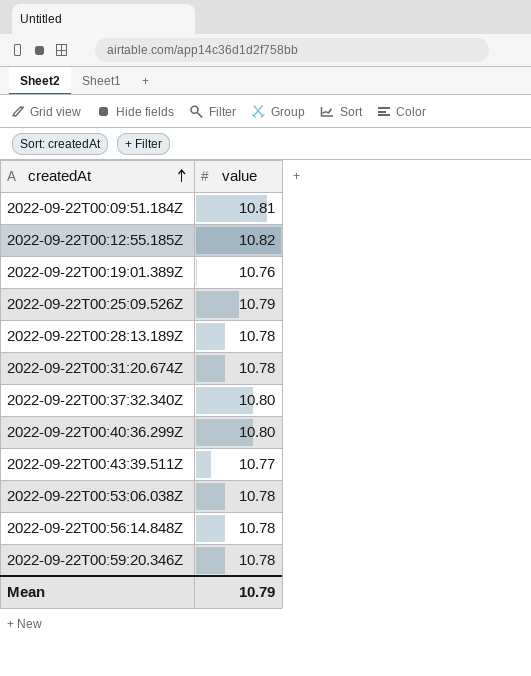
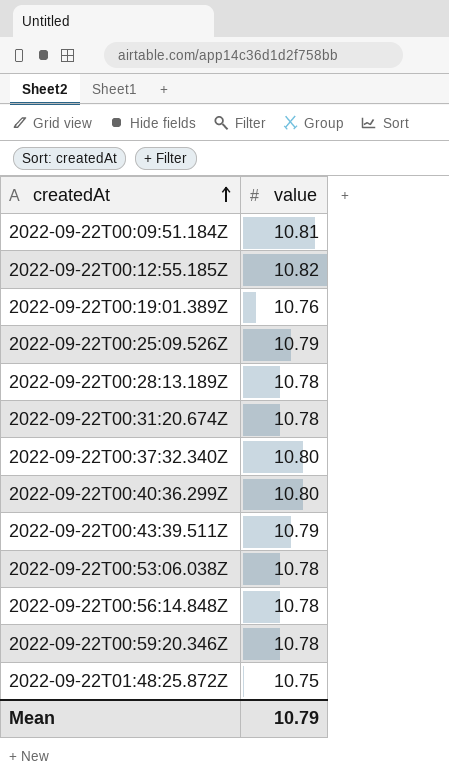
2022-09-22T00:43:39.511Z | value: 10.77 -> 10.79
row 2022-09-22T01:48:25.872Z: none -> 10.75

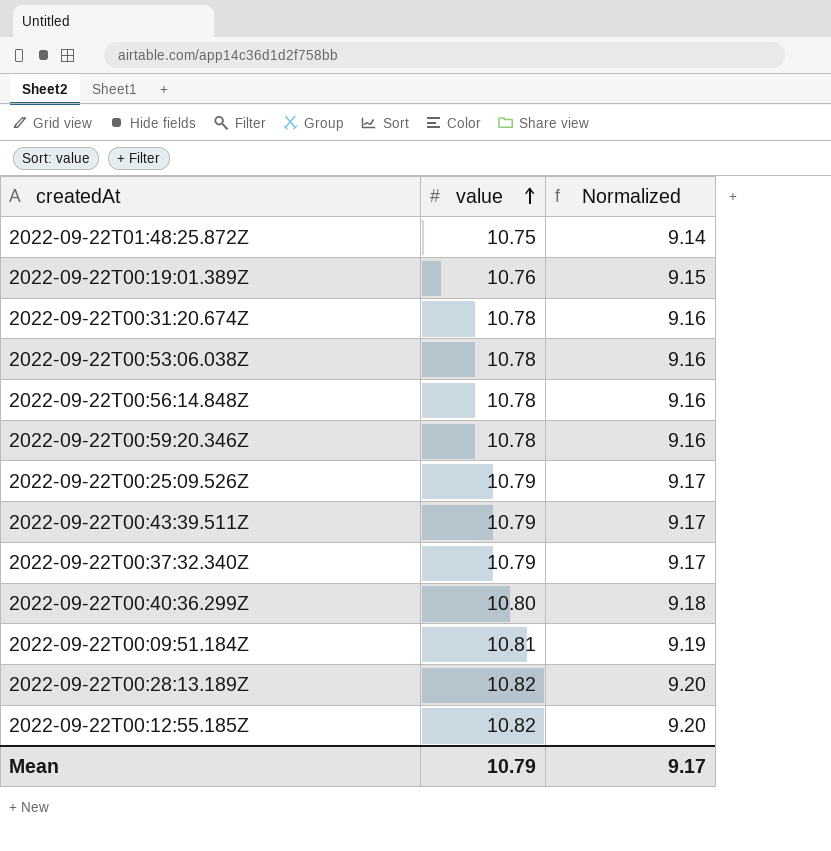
row order: createdAt ascending -> value ascending
column Normalized | formula: none -> [value] * 0.85
2022-09-22T00:37:32.340Z | value: 10.80 -> 10.79
2022-09-22T00:28:13.189Z | value: 10.78 -> 10.82

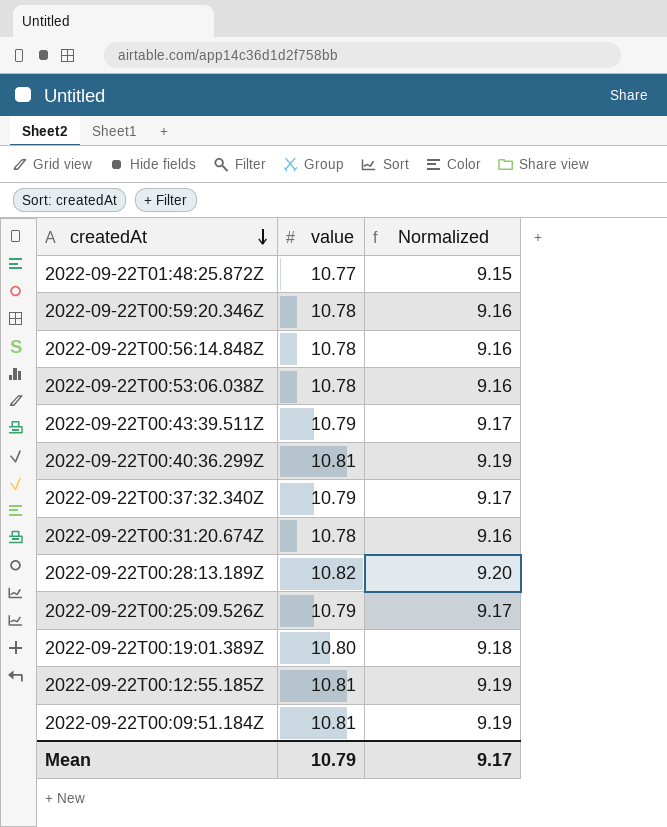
row order: value ascending -> createdAt descending
2022-09-22T01:48:25.872Z | value: 10.75 -> 10.77
2022-09-22T01:48:25.872Z | Normalized: 9.14 -> 9.15
2022-09-22T00:40:36.299Z | value: 10.80 -> 10.81
2022-09-22T00:40:36.299Z | Normalized: 9.18 -> 9.19
2022-09-22T00:19:01.389Z | value: 10.76 -> 10.80
2022-09-22T00:19:01.389Z | Normalized: 9.15 -> 9.18
2022-09-22T00:12:55.185Z | value: 10.82 -> 10.81
2022-09-22T00:12:55.185Z | Normalized: 9.20 -> 9.19

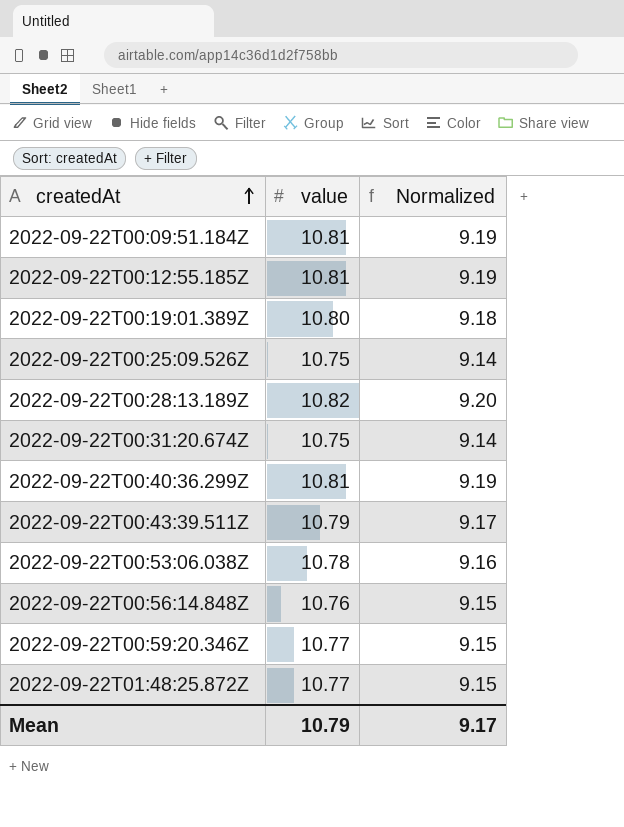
row order: createdAt descending -> createdAt ascending
row 2022-09-22T00:37:32.340Z: 10.79 | 9.17 -> none
2022-09-22T00:25:09.526Z | value: 10.79 -> 10.75
2022-09-22T00:25:09.526Z | Normalized: 9.17 -> 9.14
2022-09-22T00:31:20.674Z | value: 10.78 -> 10.75
2022-09-22T00:31:20.674Z | Normalized: 9.16 -> 9.14
2022-09-22T00:56:14.848Z | value: 10.78 -> 10.76
2022-09-22T00:56:14.848Z | Normalized: 9.16 -> 9.15
2022-09-22T00:59:20.346Z | value: 10.78 -> 10.77
2022-09-22T00:59:20.346Z | Normalized: 9.16 -> 9.15

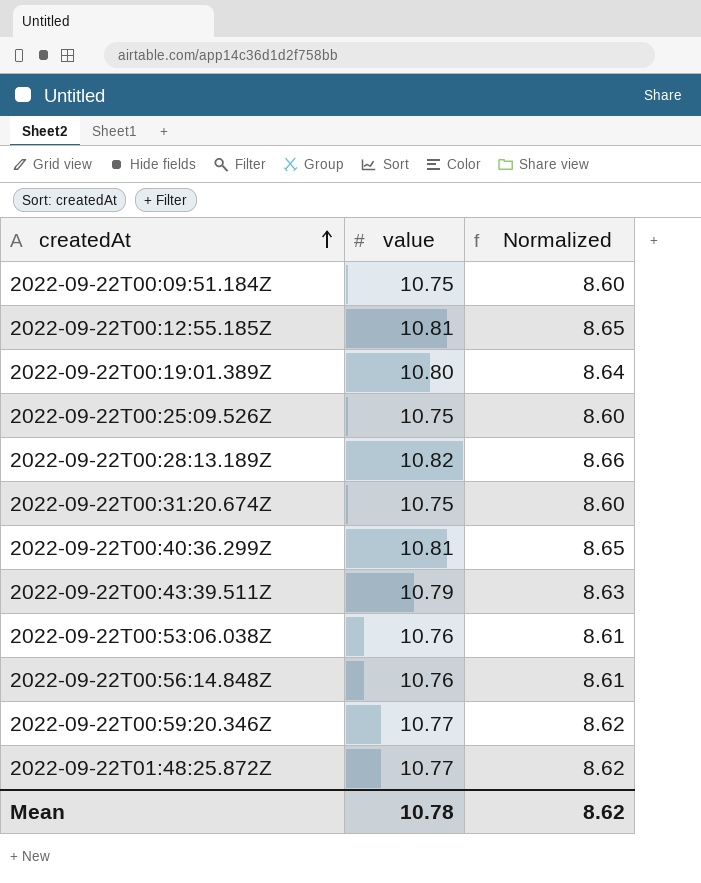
column Normalized | formula: [value] * 0.85 -> [value] * 0.8
2022-09-22T00:09:51.184Z | value: 10.81 -> 10.75
2022-09-22T00:53:06.038Z | value: 10.78 -> 10.76
Mean | value: 10.79 -> 10.78
Mean | Normalized: 9.17 -> 8.62

